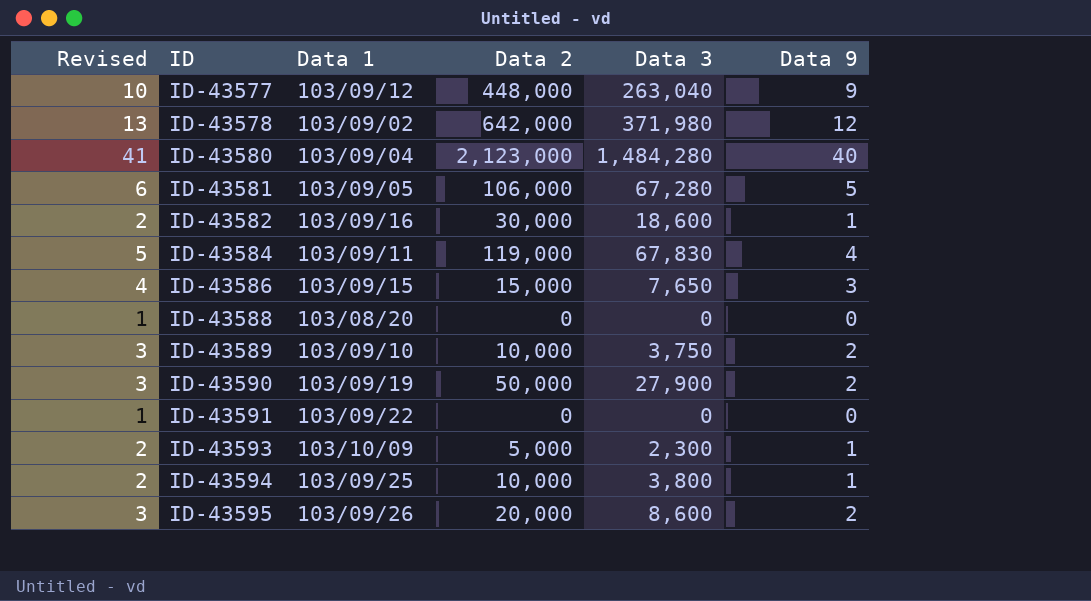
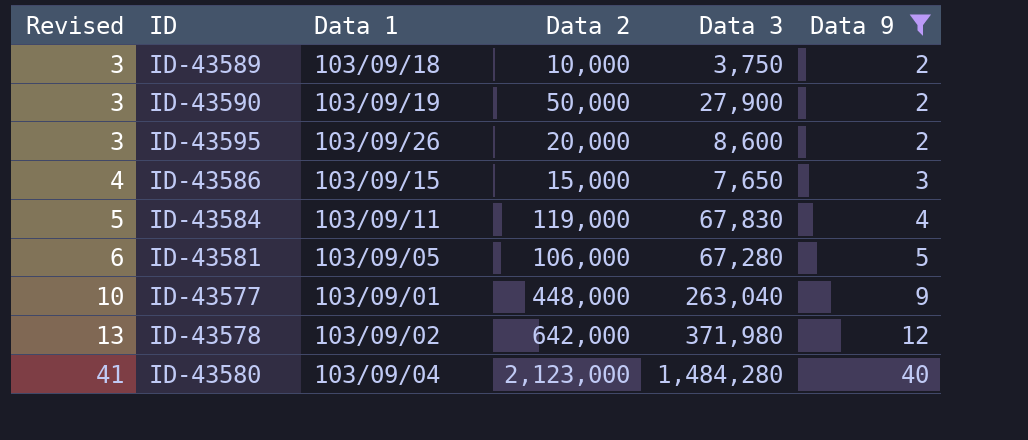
filter: none -> Data 9 >= 2
row order: ID ascending -> Revised ascending
ID-43589 | Data 1: 103/09/10 -> 103/09/18
ID-43577 | Data 1: 103/09/12 -> 103/09/01

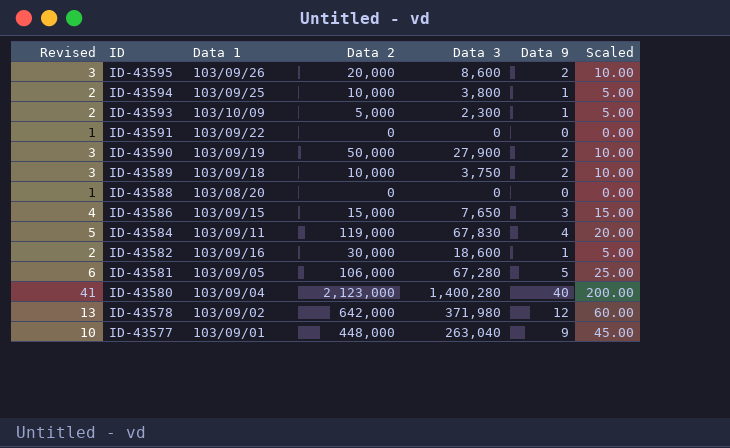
filter: Data 9 >= 2 -> none
row order: Revised ascending -> ID descending
column Scaled | formula: none -> [Data 9] * 5
ID-43580 | Data 3: 1,484,280 -> 1,400,280

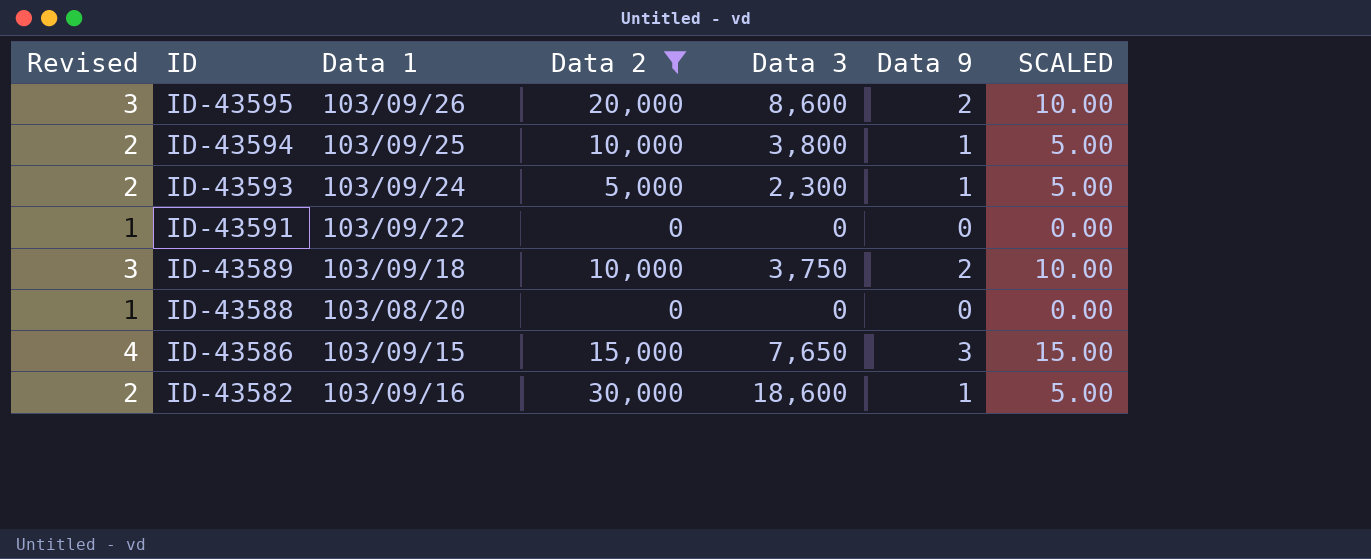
filter: none -> Data 2 <= 30,000
column name: Scaled -> SCALED
ID-43593 | Data 1: 103/10/09 -> 103/09/24

